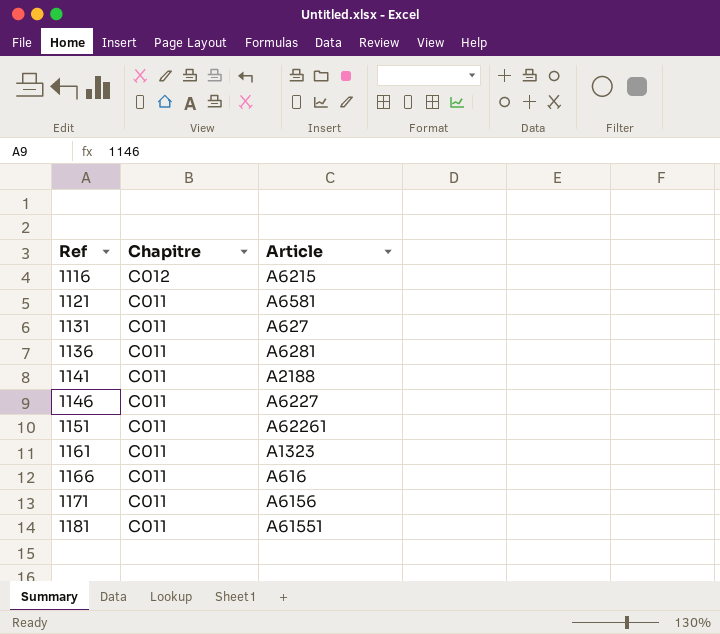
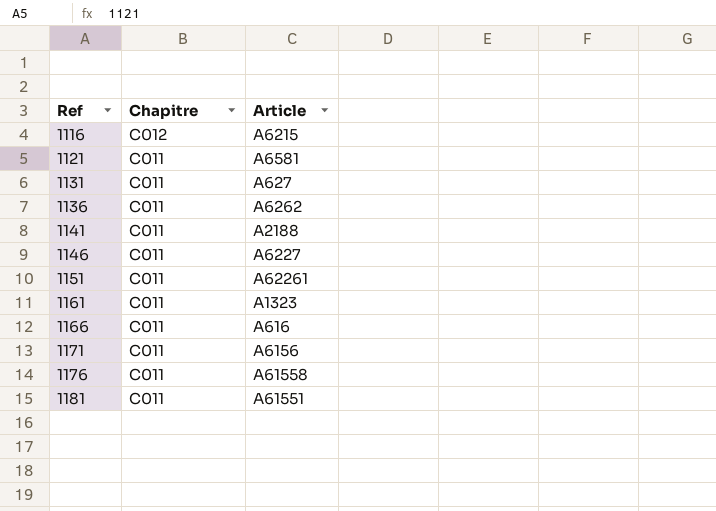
1136 | Article: A6281 -> A6262
row 1176: none -> C011 | A61558

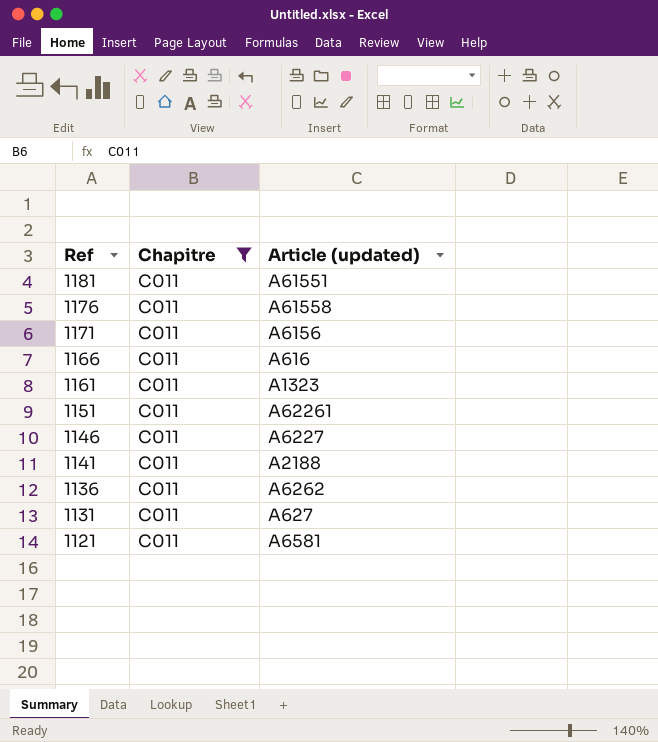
filter: none -> Chapitre = C011
row order: Ref ascending -> Ref descending
column name: Article -> Article (updated)

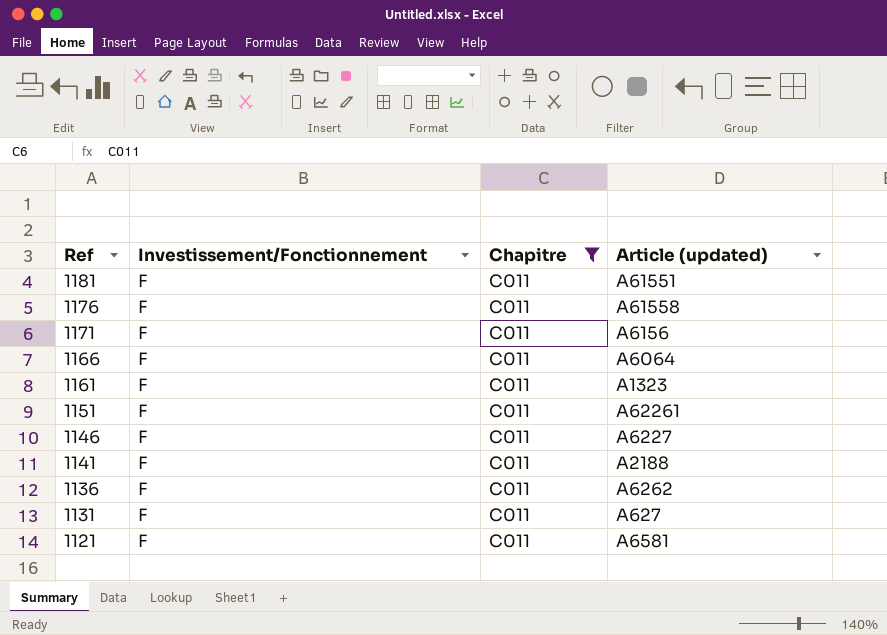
column Investissement/Fonctionnement | position: none -> 2
1166 | Article (updated): A616 -> A6064

